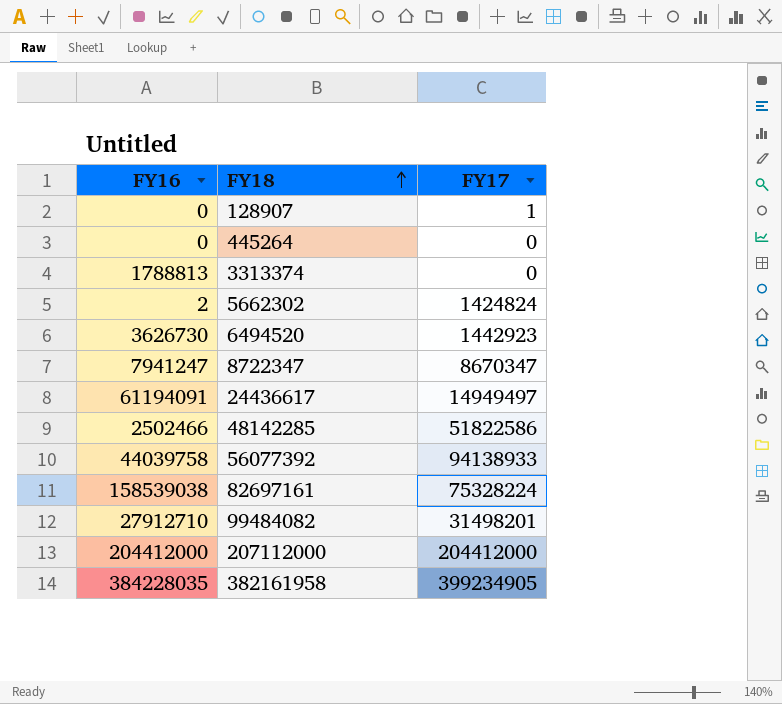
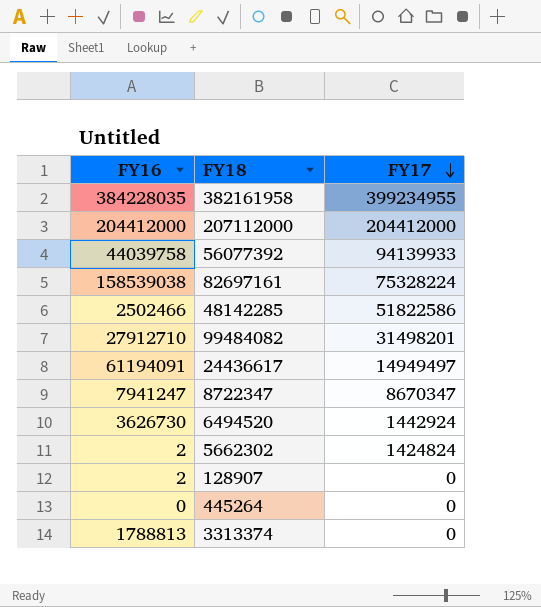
row order: FY18 ascending -> FY17 descending
382161958 | FY17: 399234905 -> 399234955
56077392 | FY17: 94138933 -> 94139933
6494520 | FY17: 1442923 -> 1442924
128907 | FY16: 0 -> 2
128907 | FY17: 1 -> 0

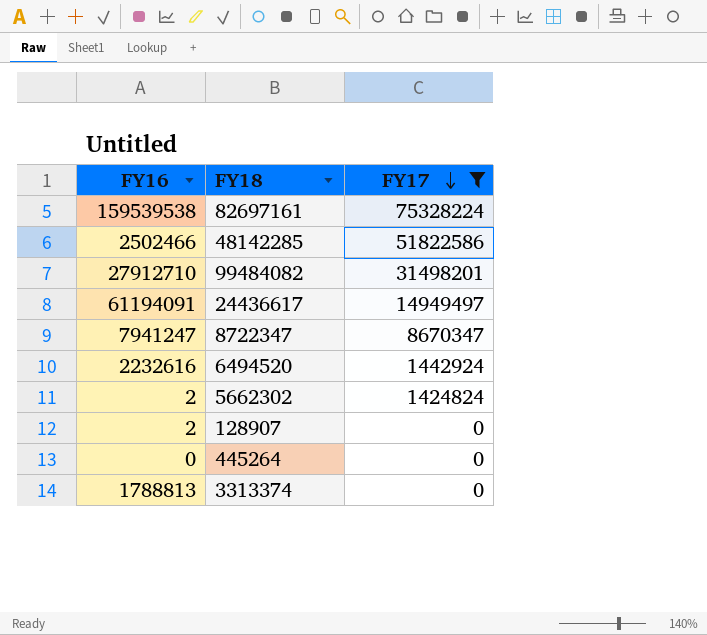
filter: none -> FY17 <= 75328224
82697161 | FY16: 158539038 -> 159539538
6494520 | FY16: 3626730 -> 2232616

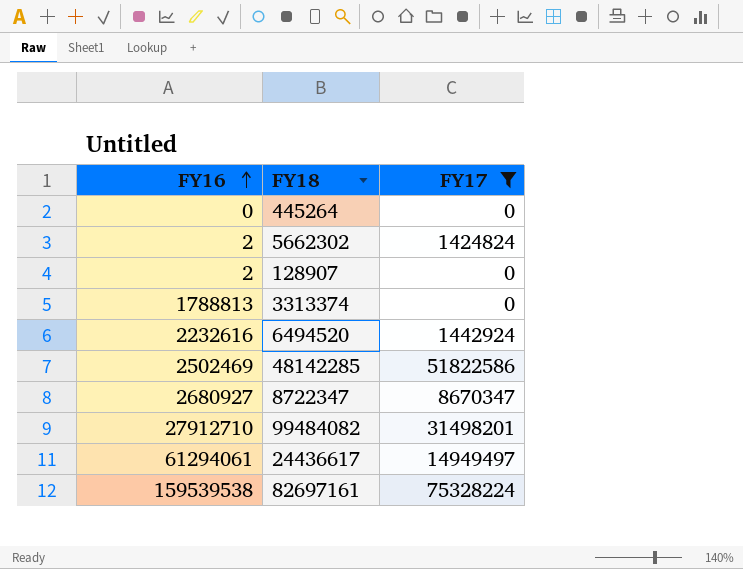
row order: FY17 descending -> FY16 ascending
48142285 | FY16: 2502466 -> 2502469
8722347 | FY16: 7941247 -> 2680927
24436617 | FY16: 61194091 -> 61294061

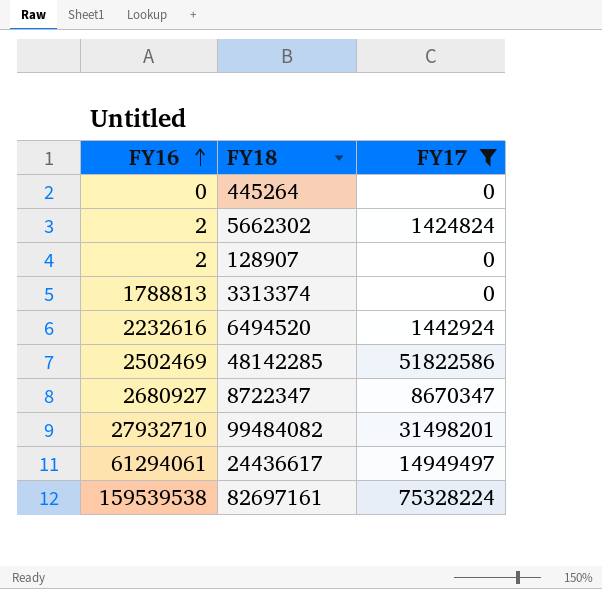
99484082 | FY16: 27912710 -> 27932710

